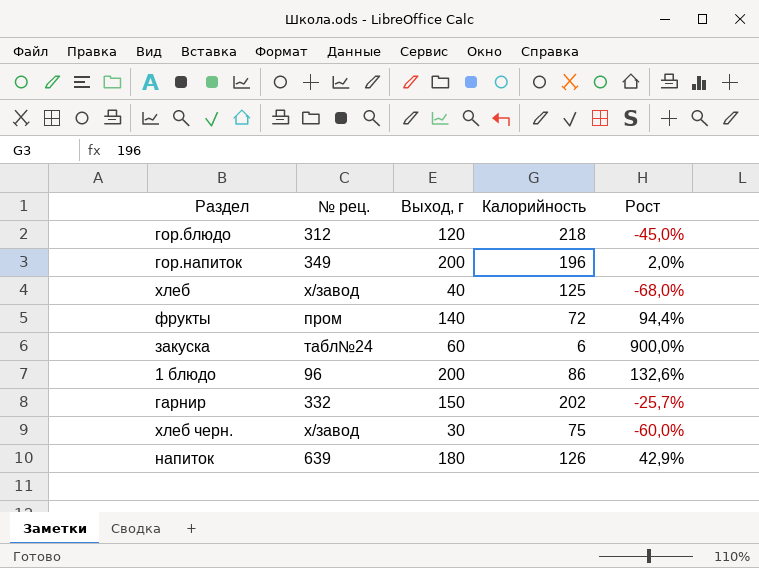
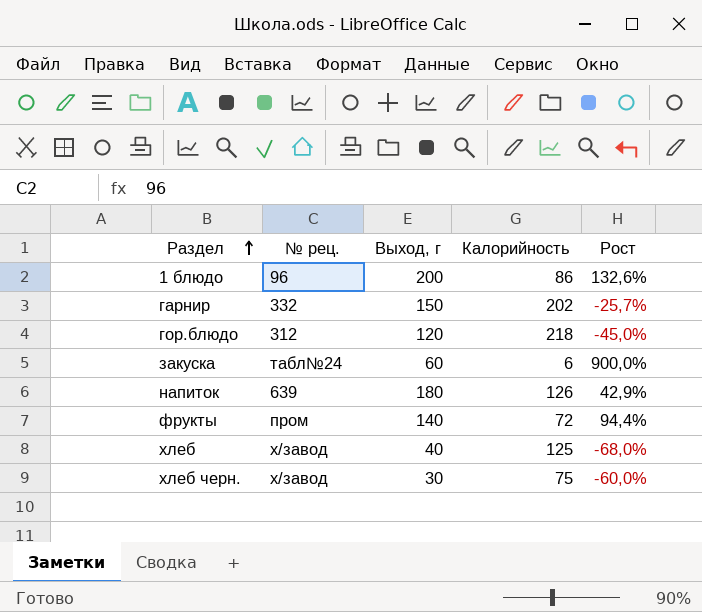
row order: none -> Раздел ascending
row гор.напиток: 349 | 200 | 196 | 2,0% -> none

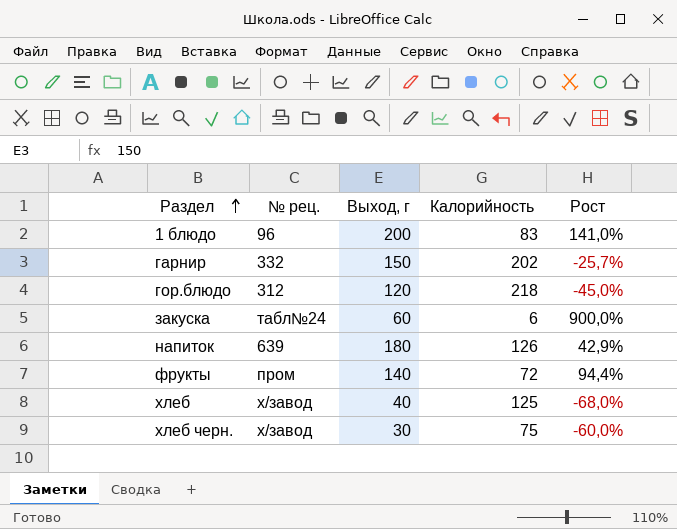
1 блюдо | Калорийность: 86 -> 83
1 блюдо | Рост: 132,6% -> 141,0%

